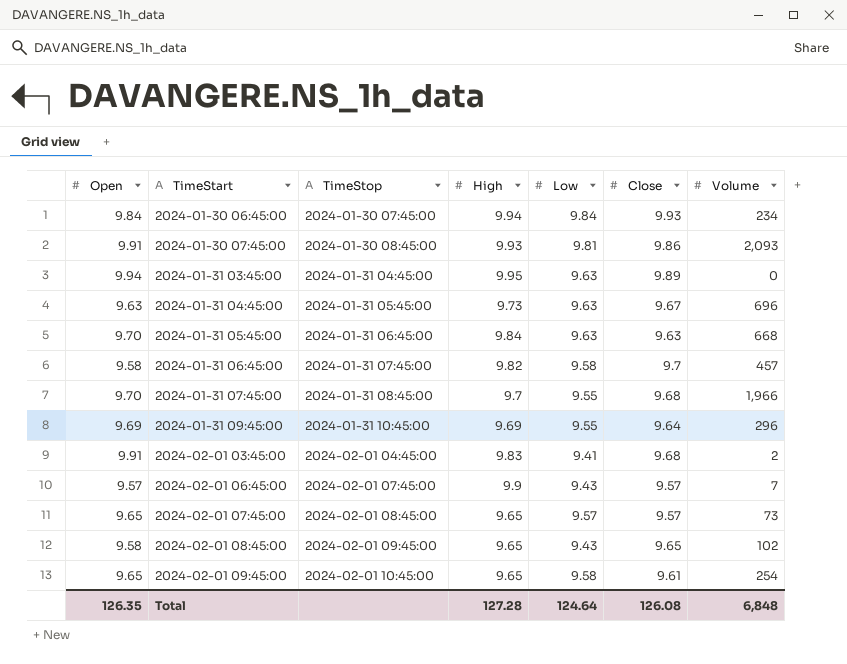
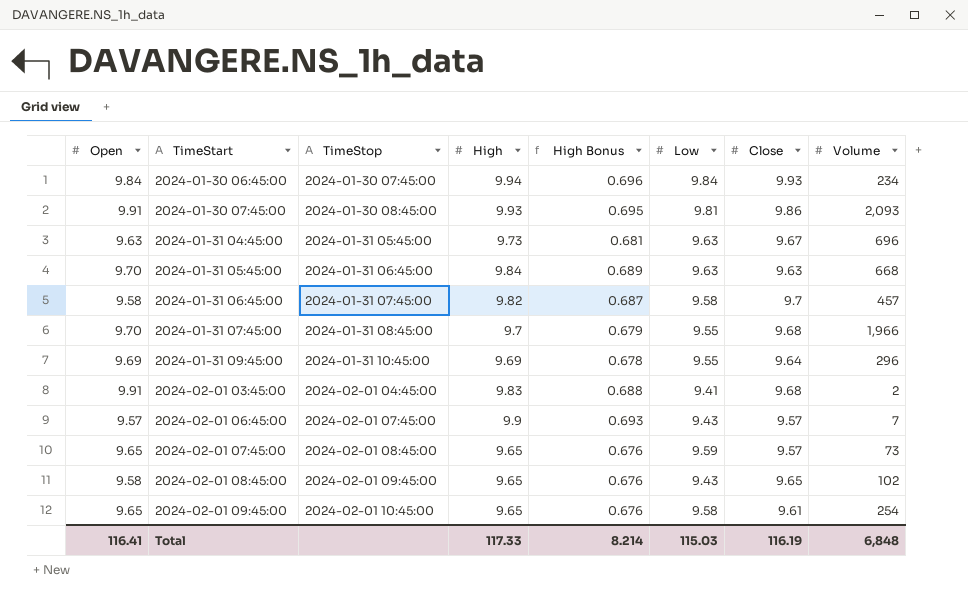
column High Bonus | formula: none -> [High] * 0.07
row 2024-01-31 03:45:00: 9.94 | 2024-01-31 04:45:00 | 9.95 | 9.63 | 9.89 | 0 -> none
2024-02-01 07:45:00 | Low: 9.57 -> 9.59
Total | Open: 126.35 -> 116.41
Total | High: 127.28 -> 117.33
Total | Low: 124.64 -> 115.03
Total | Close: 126.08 -> 116.19

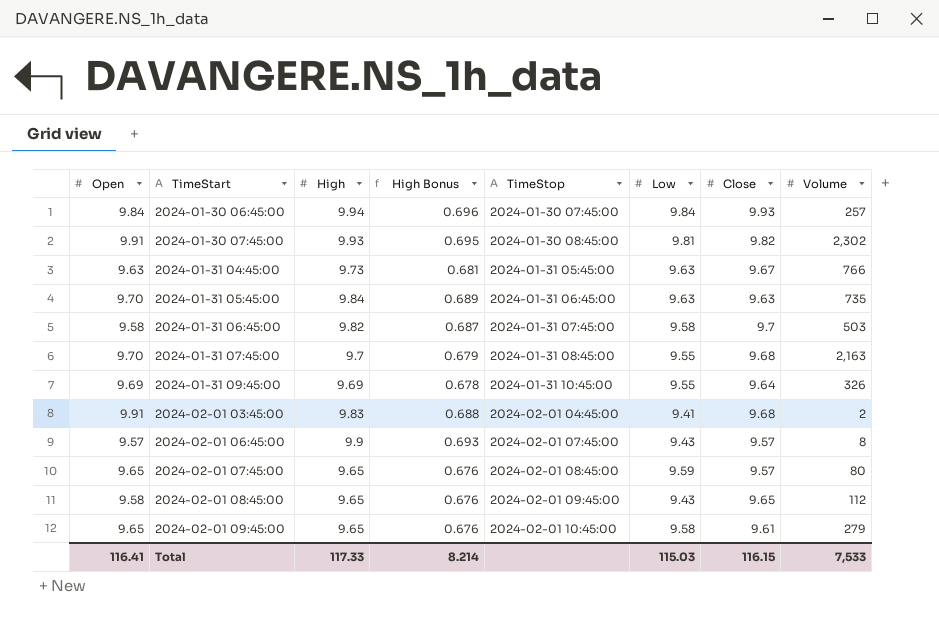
column TimeStop | position: 3 -> 5
2024-01-30 06:45:00 | Volume: 234 -> 257
2024-01-30 07:45:00 | Close: 9.86 -> 9.82
2024-01-30 07:45:00 | Volume: 2,093 -> 2,302
2024-01-31 04:45:00 | Volume: 696 -> 766
2024-01-31 05:45:00 | Volume: 668 -> 735
2024-01-31 06:45:00 | Volume: 457 -> 503
2024-01-31 07:45:00 | Volume: 1,966 -> 2,163
2024-01-31 09:45:00 | Volume: 296 -> 326
2024-02-01 06:45:00 | Volume: 7 -> 8
2024-02-01 07:45:00 | Volume: 73 -> 80
2024-02-01 08:45:00 | Volume: 102 -> 112
2024-02-01 09:45:00 | Volume: 254 -> 279
Total | Close: 116.19 -> 116.15
Total | Volume: 6,848 -> 7,533

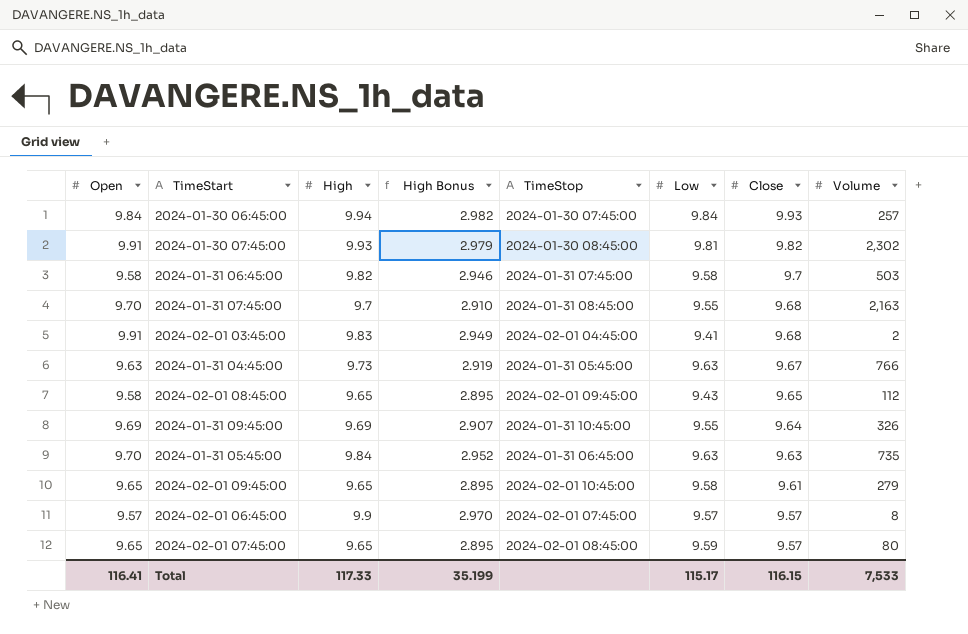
row order: TimeStart ascending -> Close descending
column High Bonus | formula: [High] * 0.07 -> [High] * 0.3
2024-02-01 06:45:00 | Low: 9.43 -> 9.57
Total | High Bonus: 8.214 -> 35.199
Total | Low: 115.03 -> 115.17

